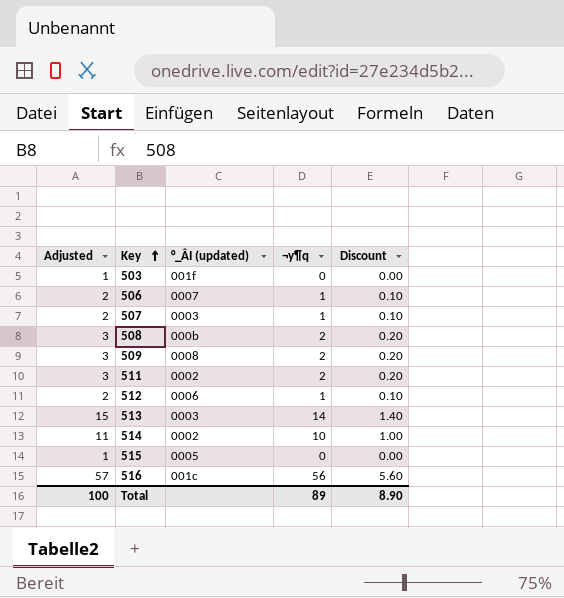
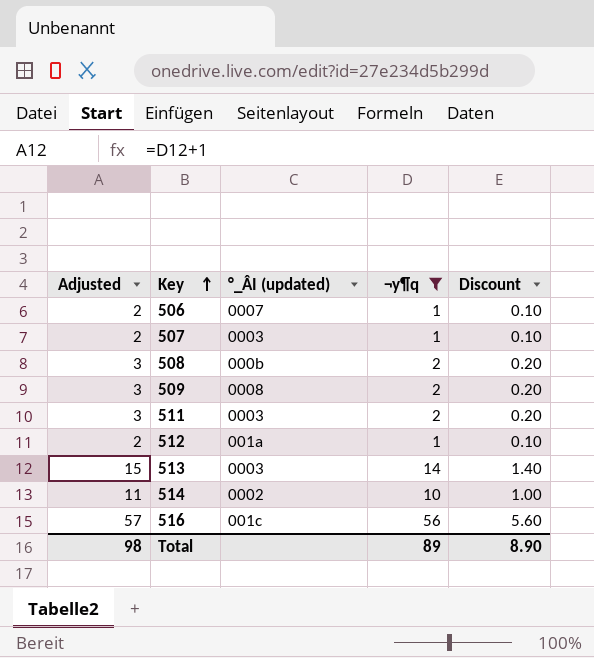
filter: none -> ¬y¶q != 0
511 | °_ÂI (updated): 0002 -> 0003
512 | °_ÂI (updated): 0006 -> 001a
Total | Adjusted: 100 -> 98

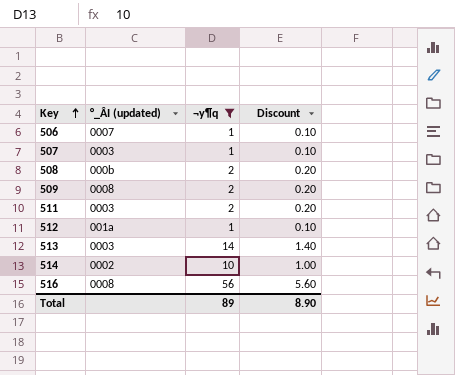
column Adjusted | formula: [¬y¶q] + 1 -> none
516 | °_ÂI (updated): 001c -> 0008

